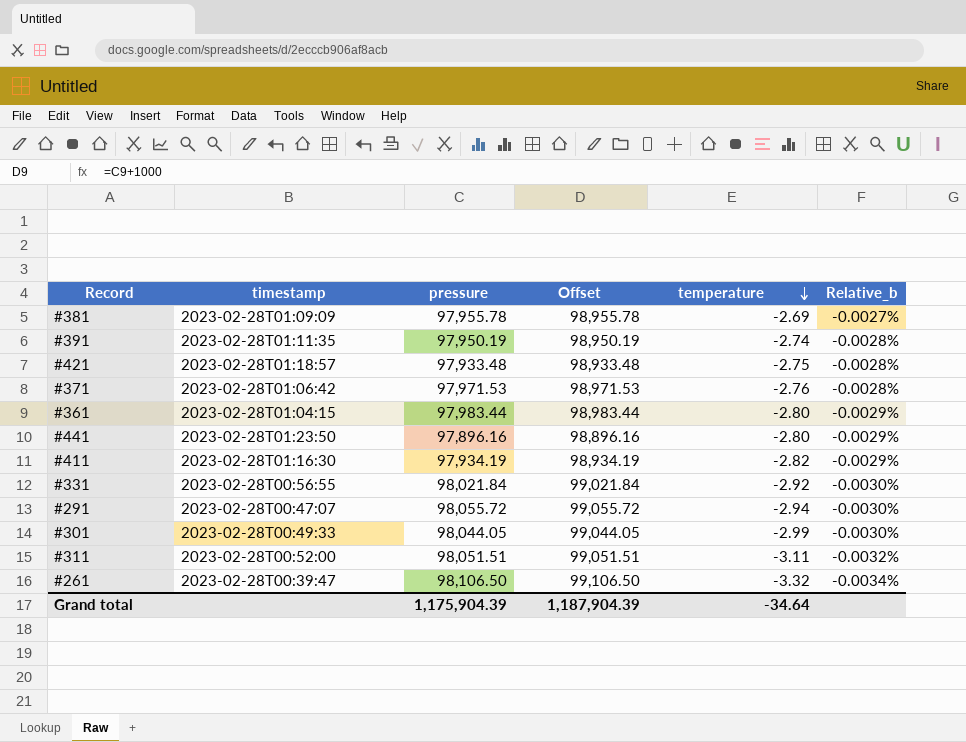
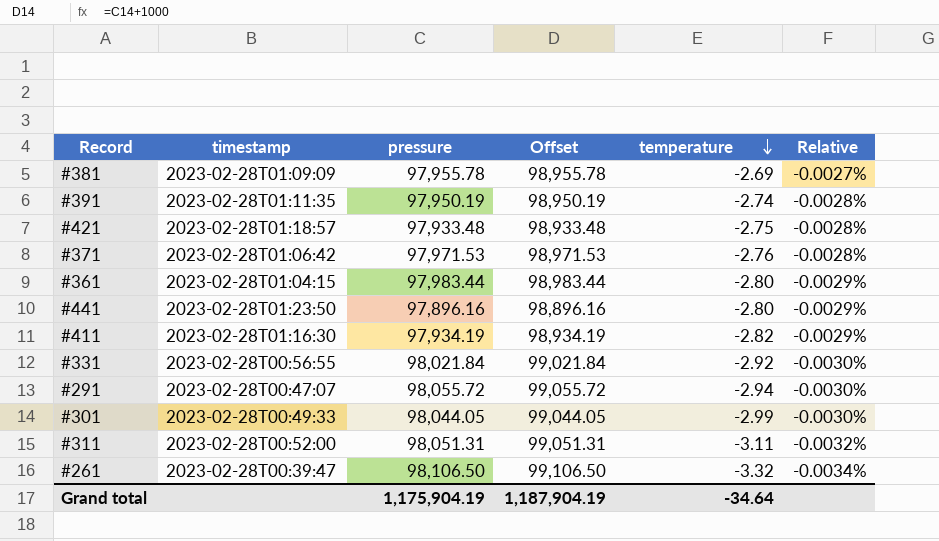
column name: Relative_b -> Relative
#311 | pressure: 98,051.51 -> 98,051.31
#311 | Offset: 99,051.51 -> 99,051.31
Grand total | pressure: 1,175,904.39 -> 1,175,904.19
Grand total | Offset: 1,187,904.39 -> 1,187,904.19

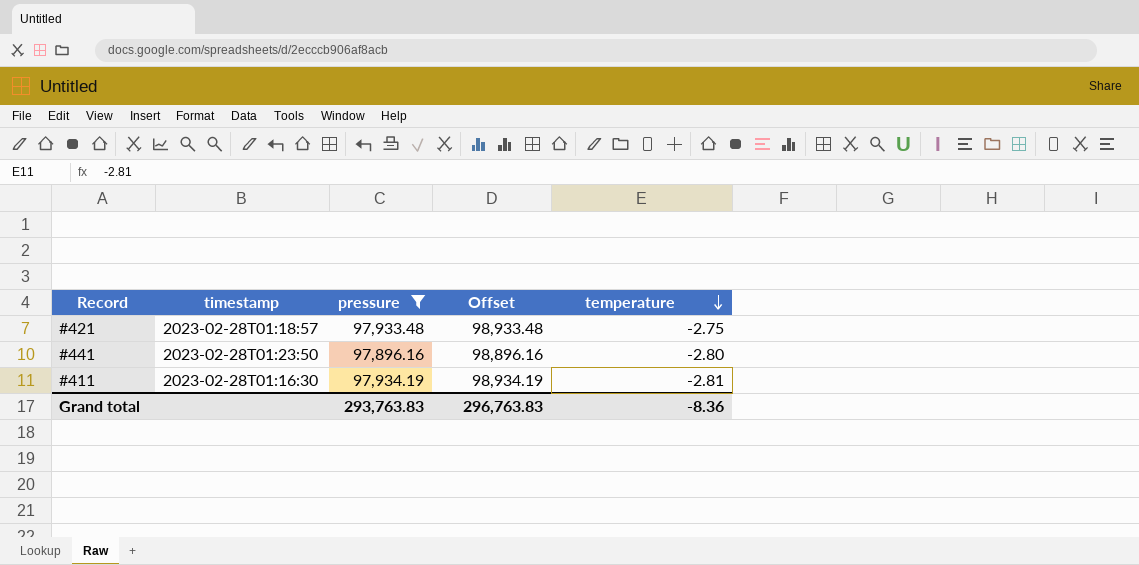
filter: none -> pressure <= 97,934.19
column Relative | formula: [temperature] / [pressure] -> none
#411 | temperature: -2.82 -> -2.81
Grand total | pressure: 1,175,904.19 -> 293,763.83
Grand total | Offset: 1,187,904.19 -> 296,763.83
Grand total | temperature: -34.64 -> -8.36

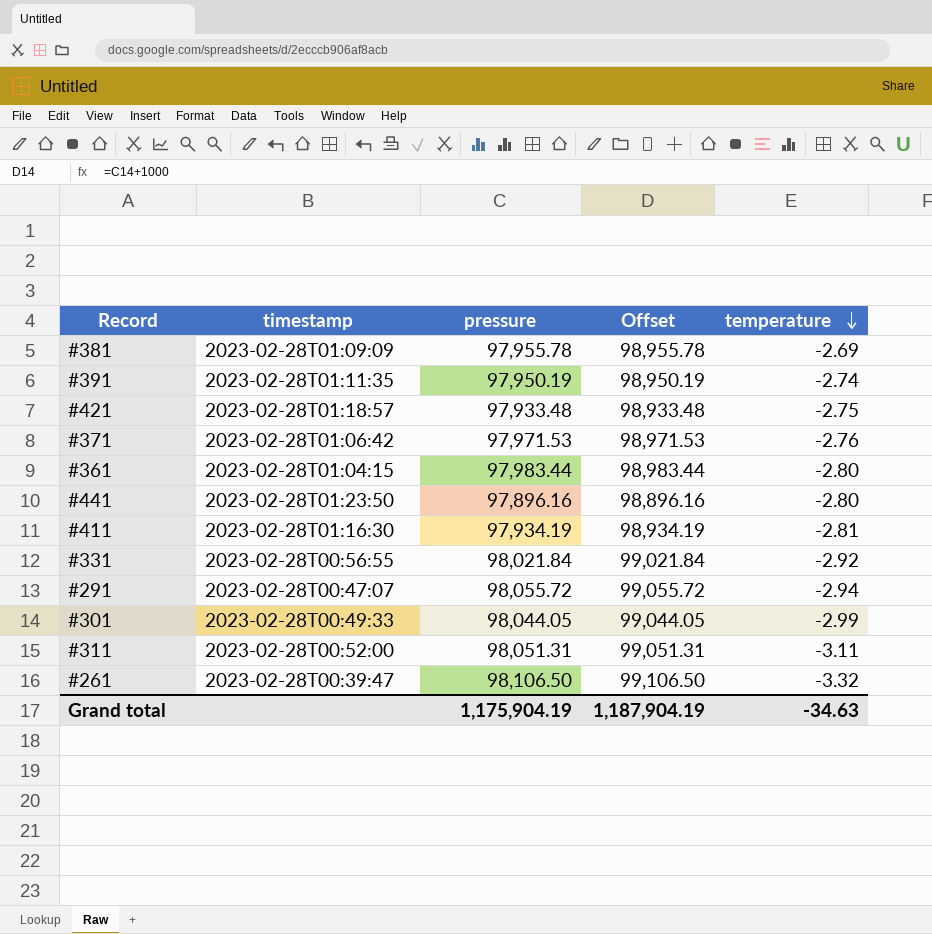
filter: pressure <= 97,934.19 -> none
Grand total | pressure: 293,763.83 -> 1,175,904.19
Grand total | Offset: 296,763.83 -> 1,187,904.19
Grand total | temperature: -8.36 -> -34.63

